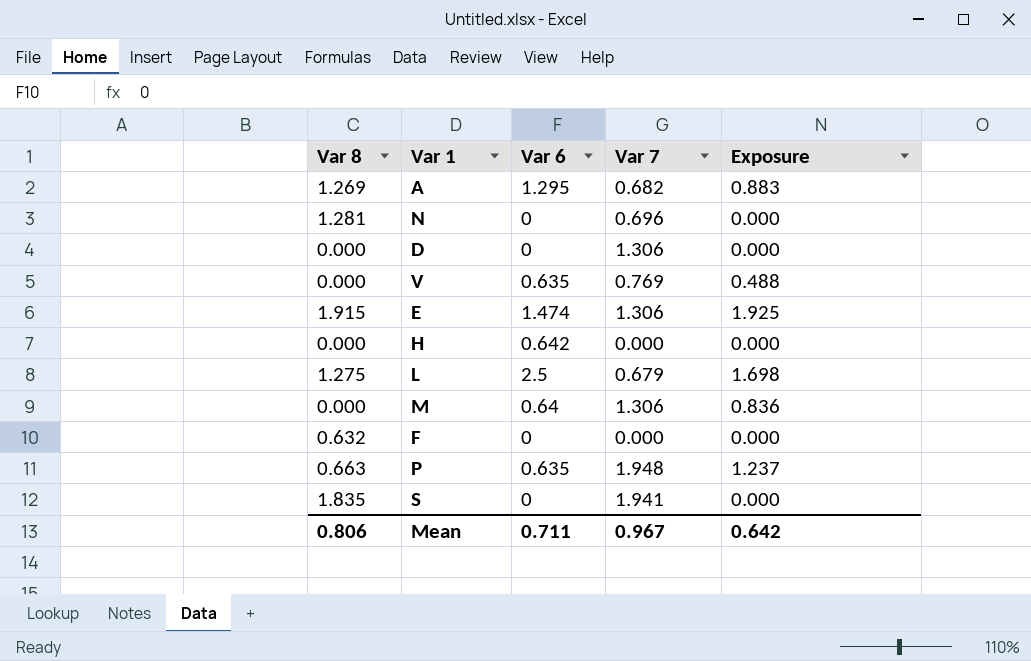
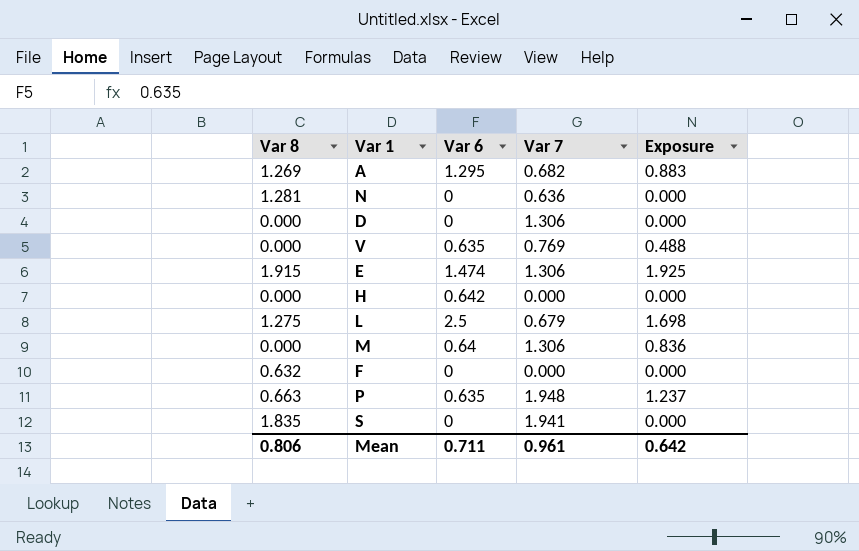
N | Var 7: 0.696 -> 0.636
Mean | Var 7: 0.967 -> 0.961

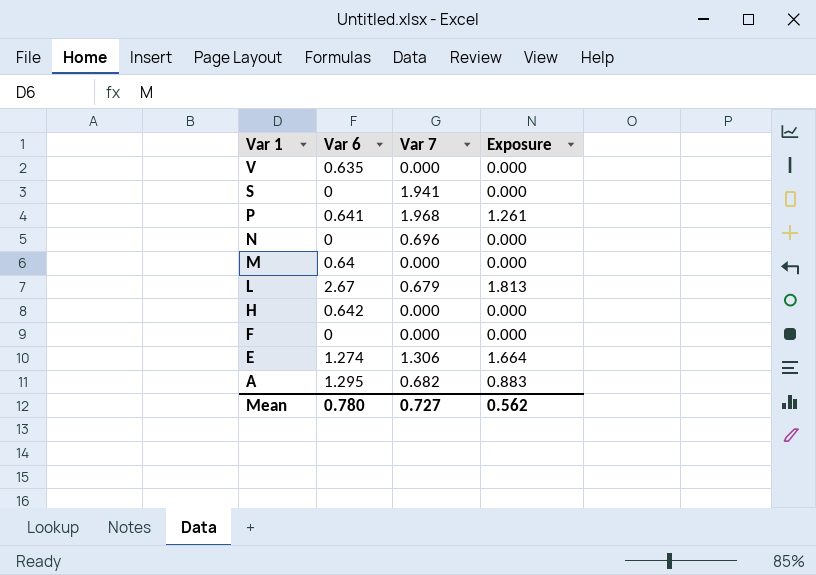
row order: none -> Var 1 descending
column Var 8 | position: 1 -> none
row D: 0.000 | 0 | 1.306 | 0.000 -> none
V | Var 7: 0.769 -> 0.000
V | Exposure: 0.488 -> 0.000
P | Var 6: 0.635 -> 0.641
P | Var 7: 1.948 -> 1.968
P | Exposure: 1.237 -> 1.261
N | Var 7: 0.636 -> 0.696
M | Var 7: 1.306 -> 0.000
M | Exposure: 0.836 -> 0.000
L | Var 6: 2.5 -> 2.67
L | Exposure: 1.698 -> 1.813
E | Var 6: 1.474 -> 1.274
E | Exposure: 1.925 -> 1.664
Mean | Var 6: 0.711 -> 0.780
Mean | Var 7: 0.961 -> 0.727
Mean | Exposure: 0.642 -> 0.562

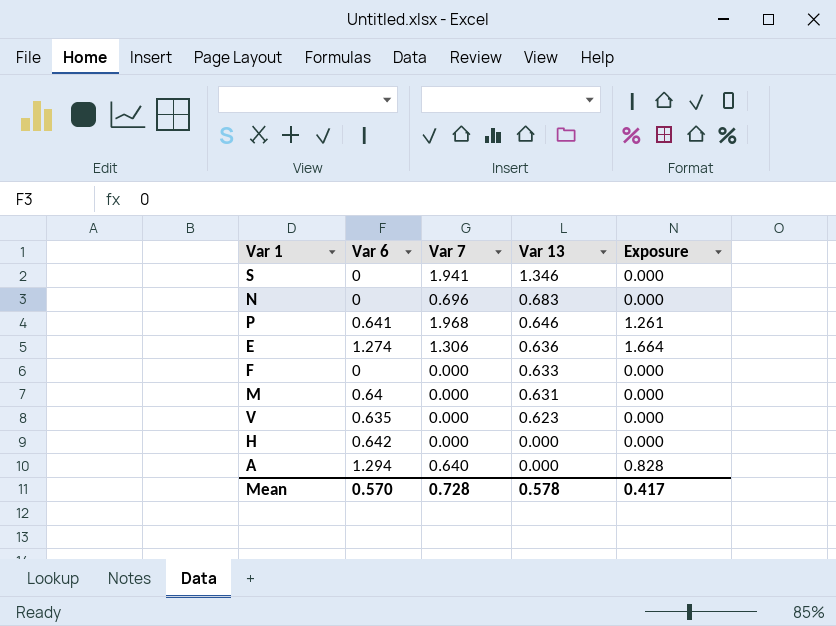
row order: Var 1 descending -> Var 13 descending
column Var 13 | position: none -> 4
row L: 2.67 | 0.679 | 1.813 -> none
A | Var 6: 1.295 -> 1.294
A | Var 7: 0.682 -> 0.640
A | Exposure: 0.883 -> 0.828
Mean | Var 6: 0.780 -> 0.570
Mean | Var 7: 0.727 -> 0.728
Mean | Exposure: 0.562 -> 0.417

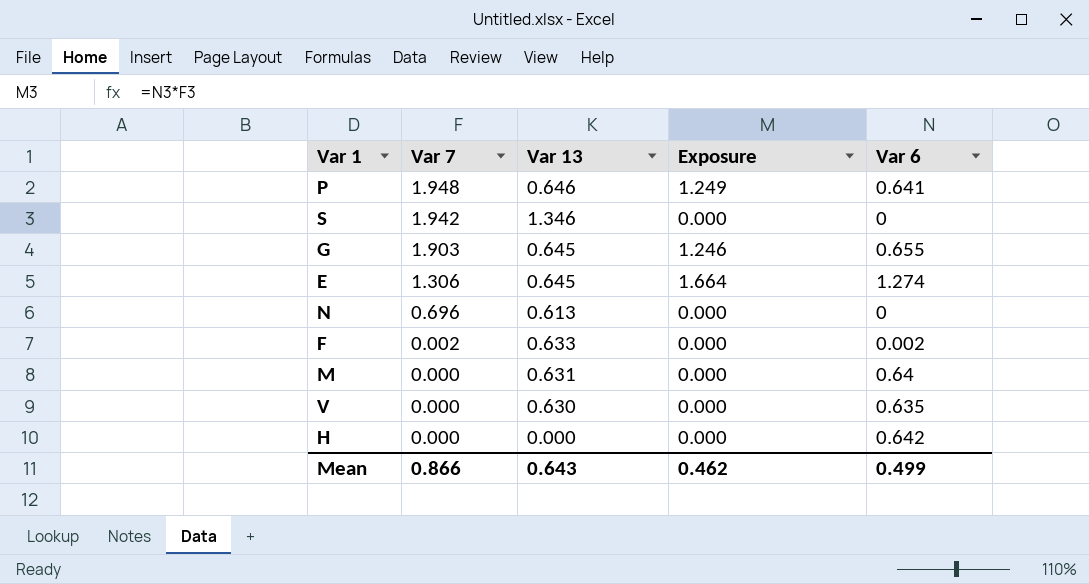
row order: Var 13 descending -> Var 7 descending
column Var 6 | position: 2 -> 5
row A: 1.294 | 0.640 | 0.000 | 0.828 -> none
P | Var 7: 1.968 -> 1.948
P | Exposure: 1.261 -> 1.249
S | Var 7: 1.941 -> 1.942
row G: none -> 1.903 | 0.645 | 1.246 | 0.655
E | Var 13: 0.636 -> 0.645
N | Var 13: 0.683 -> 0.613
F | Var 7: 0.000 -> 0.002
F | Var 6: 0 -> 0.002
V | Var 13: 0.623 -> 0.630
Mean | Var 7: 0.728 -> 0.866
Mean | Var 13: 0.578 -> 0.643
Mean | Exposure: 0.417 -> 0.462
Mean | Var 6: 0.570 -> 0.499

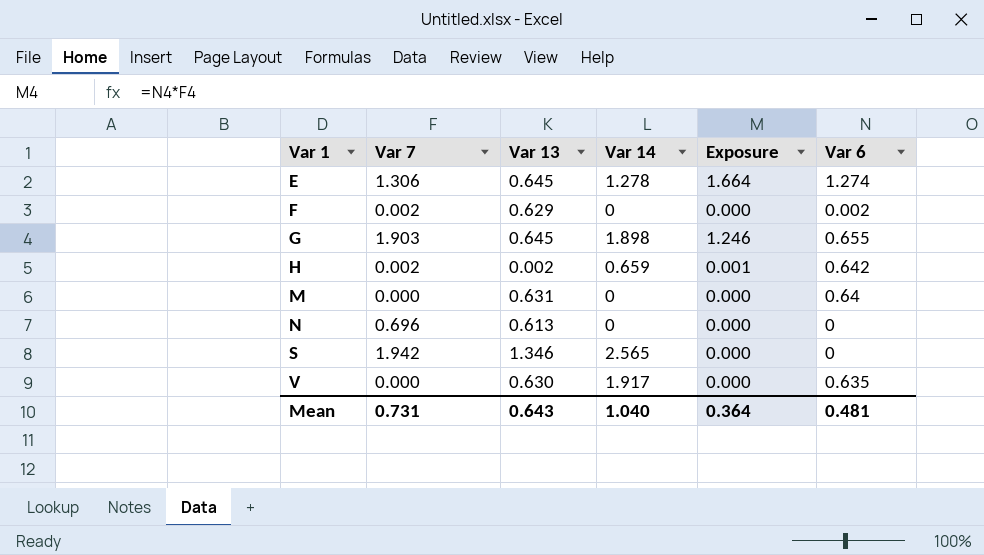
row order: Var 7 descending -> Var 1 ascending
column Var 14 | position: none -> 4
row P: 1.948 | 0.646 | 1.249 | 0.641 -> none
F | Var 13: 0.633 -> 0.629
H | Var 7: 0.000 -> 0.002
H | Var 13: 0.000 -> 0.002
H | Exposure: 0.000 -> 0.001
Mean | Var 7: 0.866 -> 0.731
Mean | Exposure: 0.462 -> 0.364
Mean | Var 6: 0.499 -> 0.481

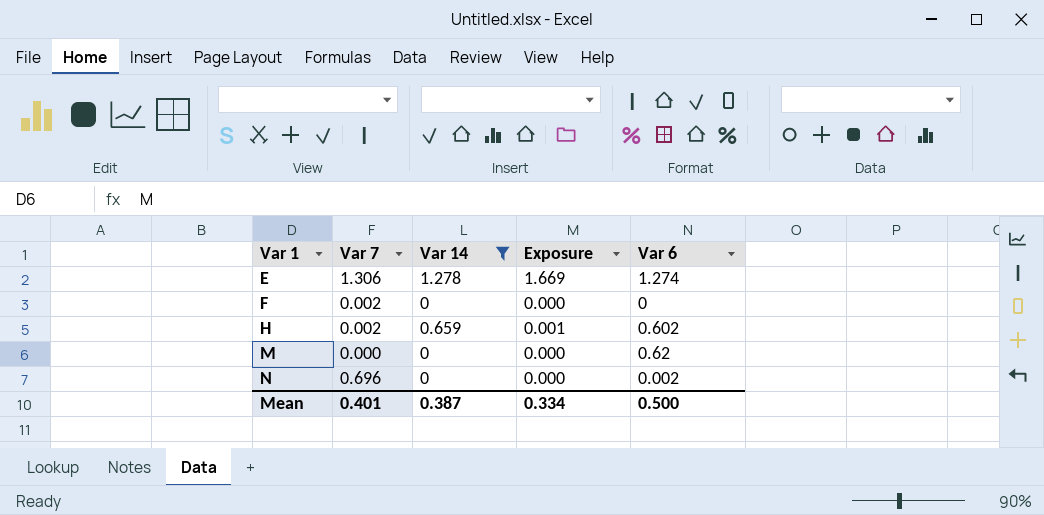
filter: none -> Var 14 <= 1.278
column Var 13 | position: 3 -> none
column Exposure | formula: [Var 7] * [Var 6] -> [Var 7] * [Var 14]
F | Var 6: 0.002 -> 0
H | Var 6: 0.642 -> 0.602
M | Var 6: 0.64 -> 0.62
N | Var 6: 0 -> 0.002
Mean | Var 7: 0.731 -> 0.401
Mean | Var 14: 1.040 -> 0.387
Mean | Exposure: 0.364 -> 0.334
Mean | Var 6: 0.481 -> 0.500

